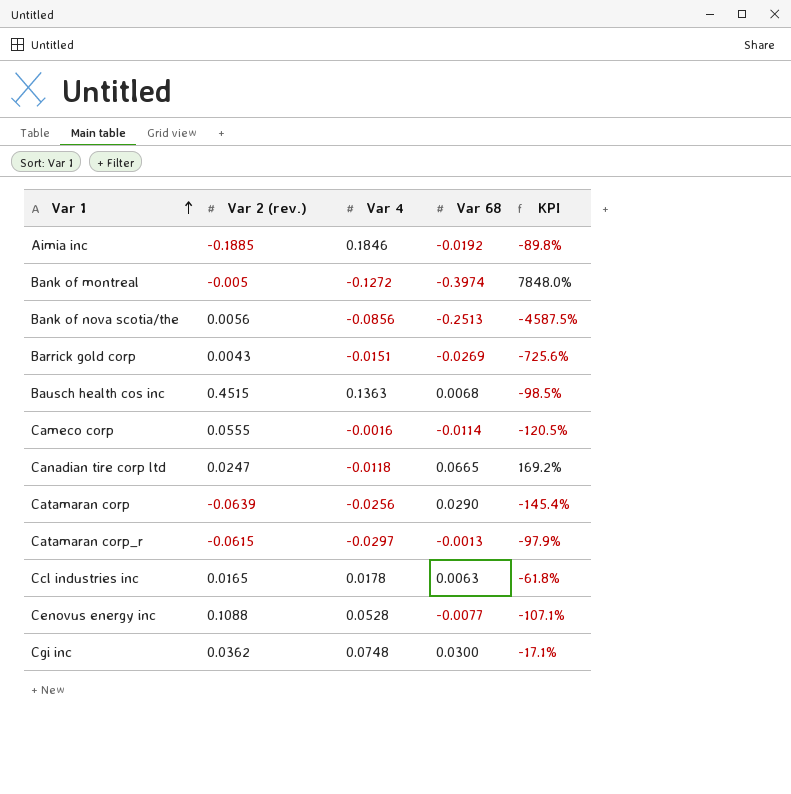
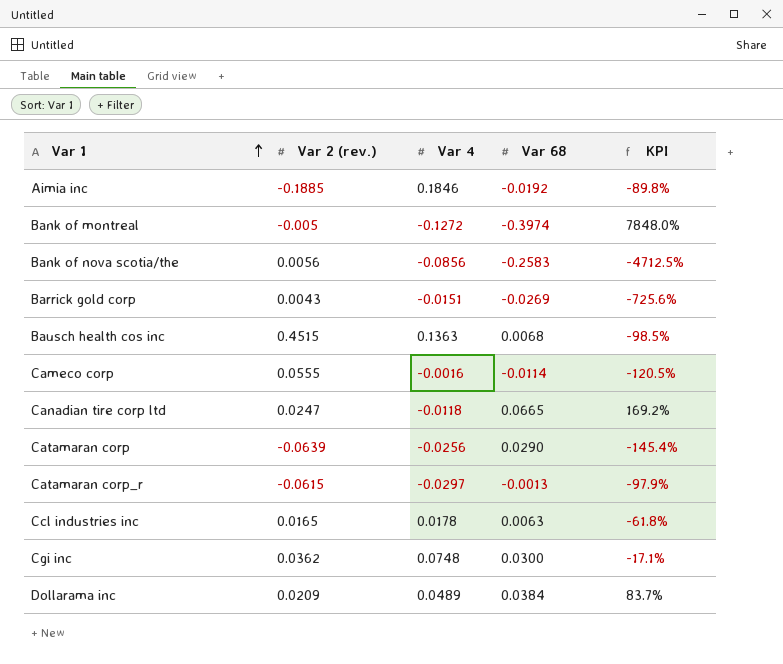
row Cenovus energy inc: 0.1088 | 0.0528 | -0.0077 | -107.1% -> none
Bank of nova scotia/the | Var 68: -0.2513 -> -0.2583
Bank of nova scotia/the | KPI: -4587.5% -> -4712.5%
row Dollarama inc: none -> 0.0209 | 0.0489 | 0.0384 | 83.7%

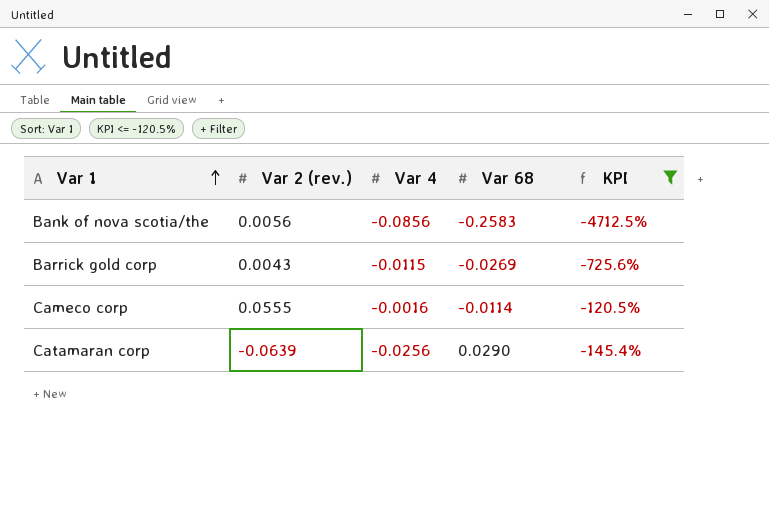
filter: none -> KPI <= -120.5%
Barrick gold corp | Var 4: -0.0151 -> -0.0115

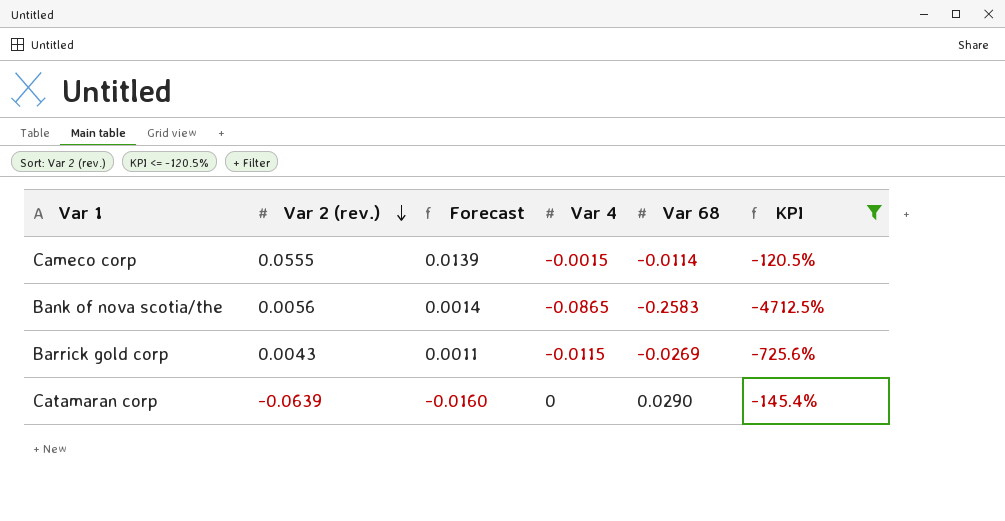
row order: Var 1 ascending -> Var 2 (rev.) descending
column Forecast | formula: none -> [Var 2 (rev.)] * 0.25
Cameco corp | Var 4: -0.0016 -> -0.0015
Bank of nova scotia/the | Var 4: -0.0856 -> -0.0865
Catamaran corp | Var 4: -0.0256 -> 0

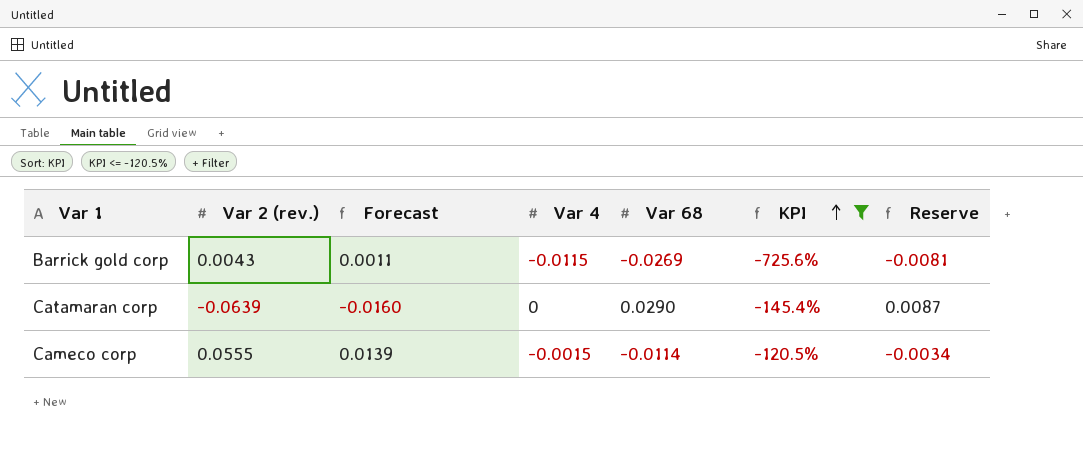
row order: Var 2 (rev.) descending -> KPI ascending
column Reserve | formula: none -> [Var 68] * 0.3
row Bank of nova scotia/the: 0.0056 | 0.0014 | -0.0865 | -0.2583 | -4712.5% -> none

